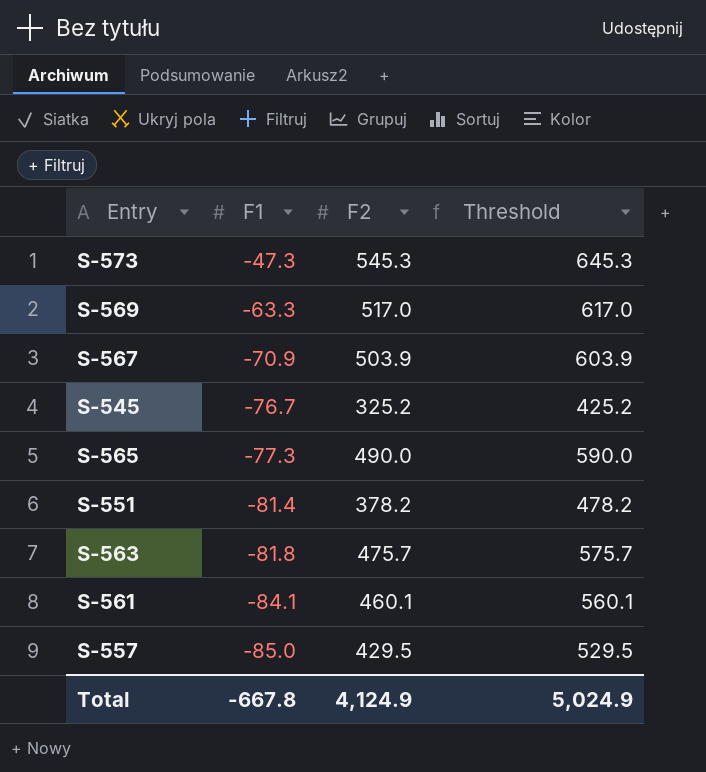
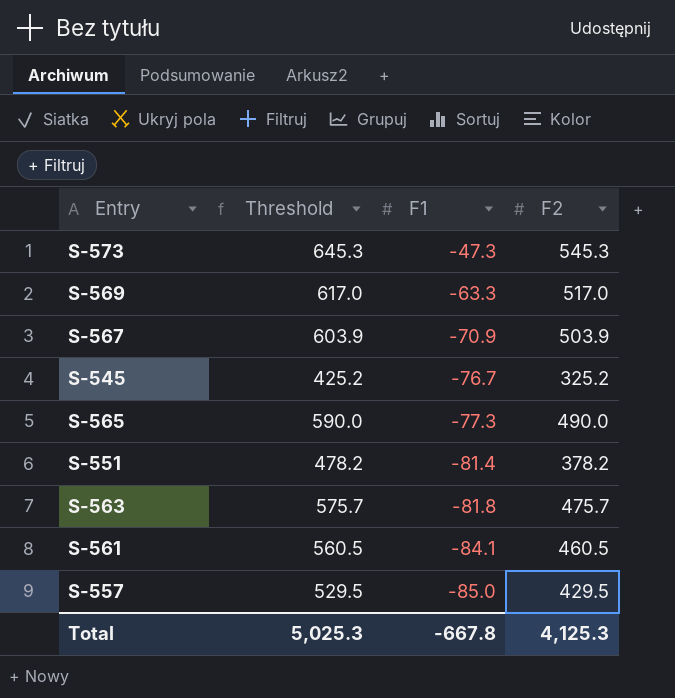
column Threshold | position: 4 -> 2
S-561 | Threshold: 560.1 -> 560.5
S-561 | F2: 460.1 -> 460.5
Total | Threshold: 5,024.9 -> 5,025.3
Total | F2: 4,124.9 -> 4,125.3

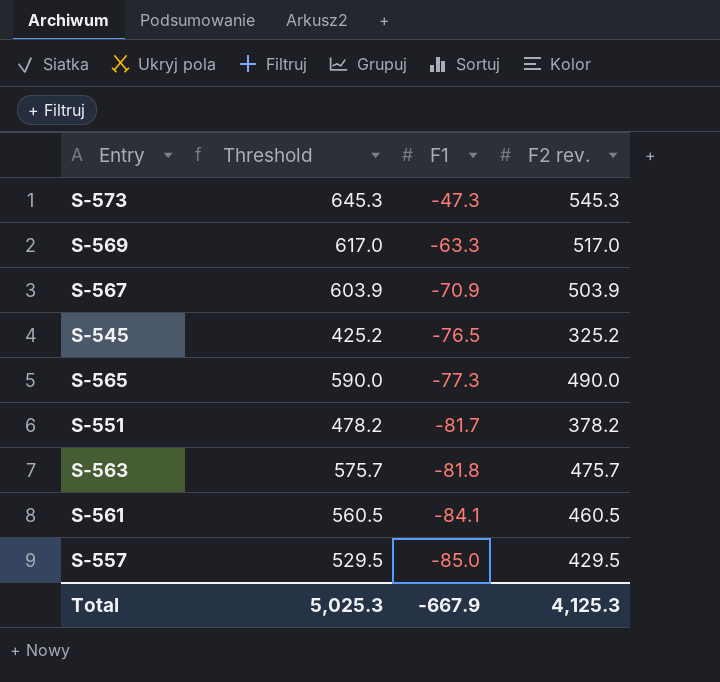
column name: F2 -> F2 rev.
S-545 | F1: -76.7 -> -76.5
S-551 | F1: -81.4 -> -81.7
Total | F1: -667.8 -> -667.9

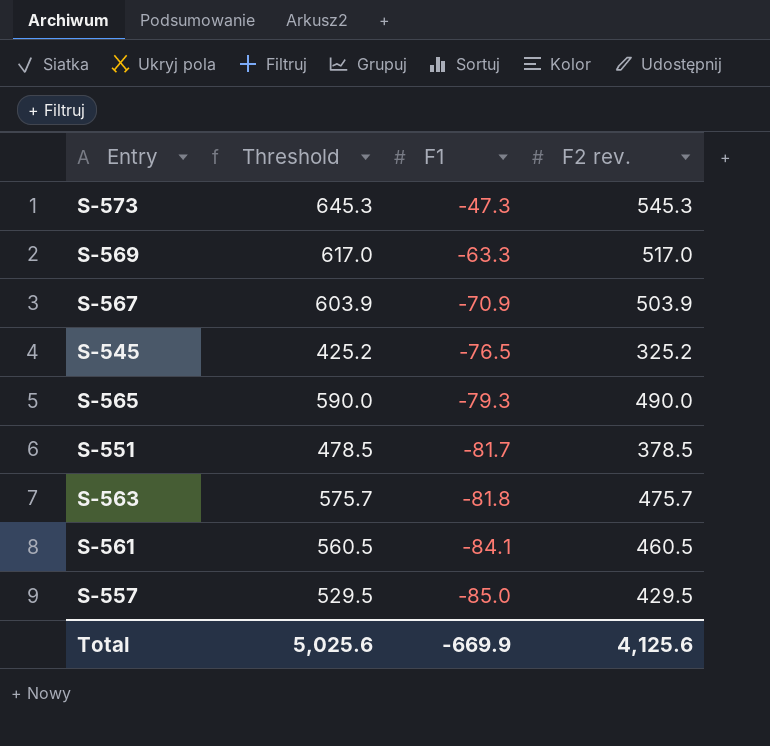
S-565 | F1: -77.3 -> -79.3
S-551 | Threshold: 478.2 -> 478.5
S-551 | F2 rev.: 378.2 -> 378.5
Total | Threshold: 5,025.3 -> 5,025.6
Total | F1: -667.9 -> -669.9
Total | F2 rev.: 4,125.3 -> 4,125.6

